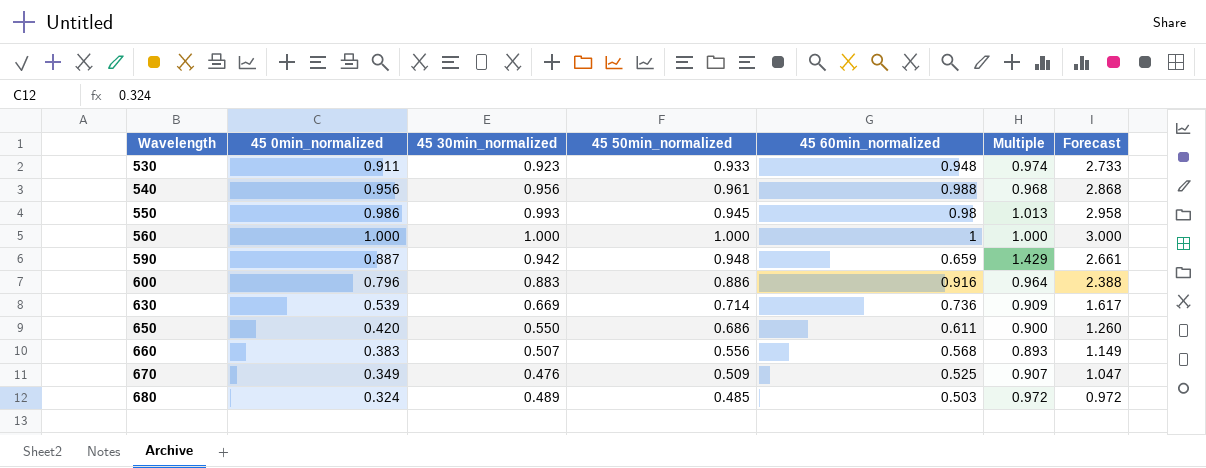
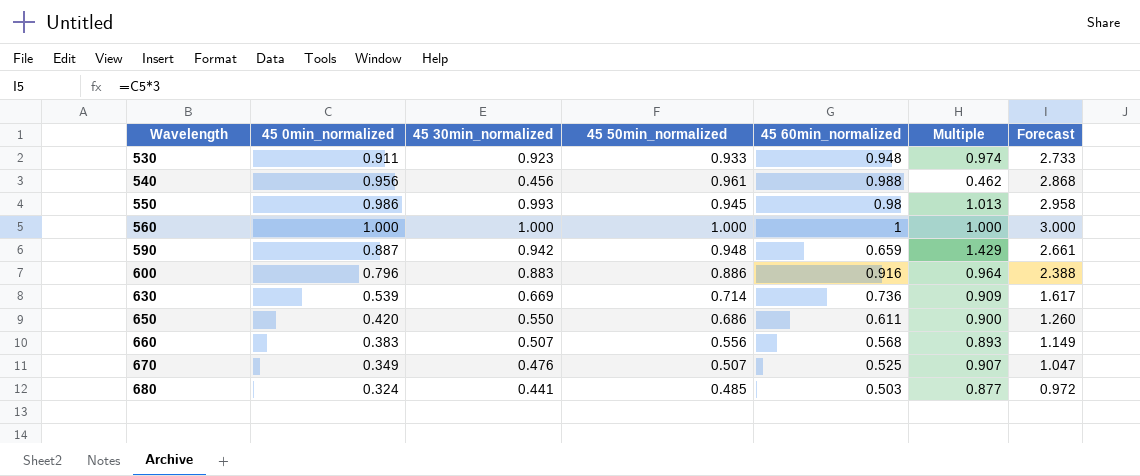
540 | 45 30min_normalized: 0.956 -> 0.456
540 | Multiple: 0.968 -> 0.462
670 | 45 50min_normalized: 0.509 -> 0.507
680 | 45 30min_normalized: 0.489 -> 0.441
680 | Multiple: 0.972 -> 0.877

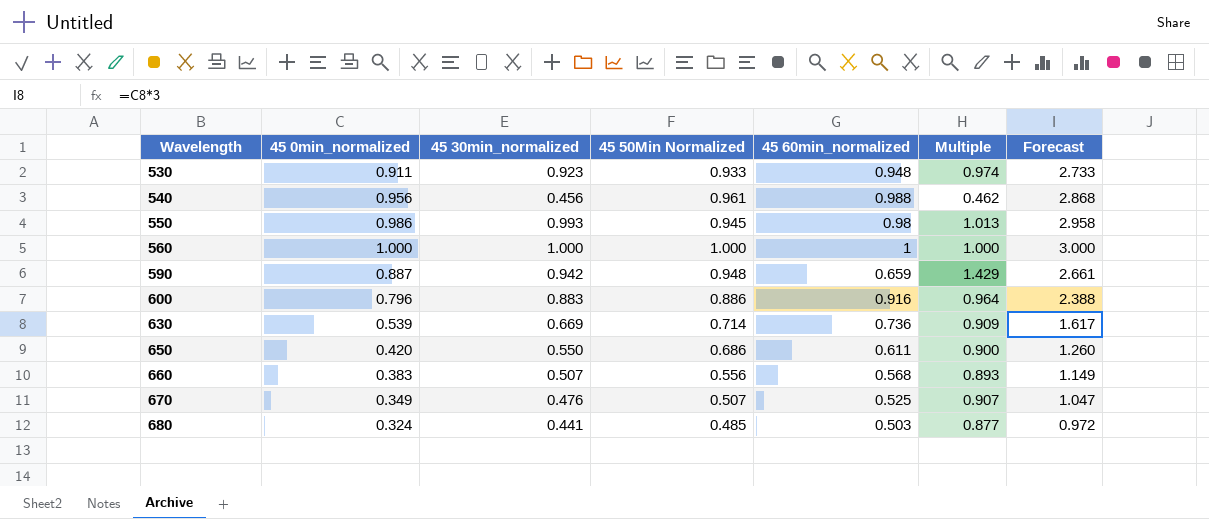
column name: 45 50min_normalized -> 45 50Min Normalized

